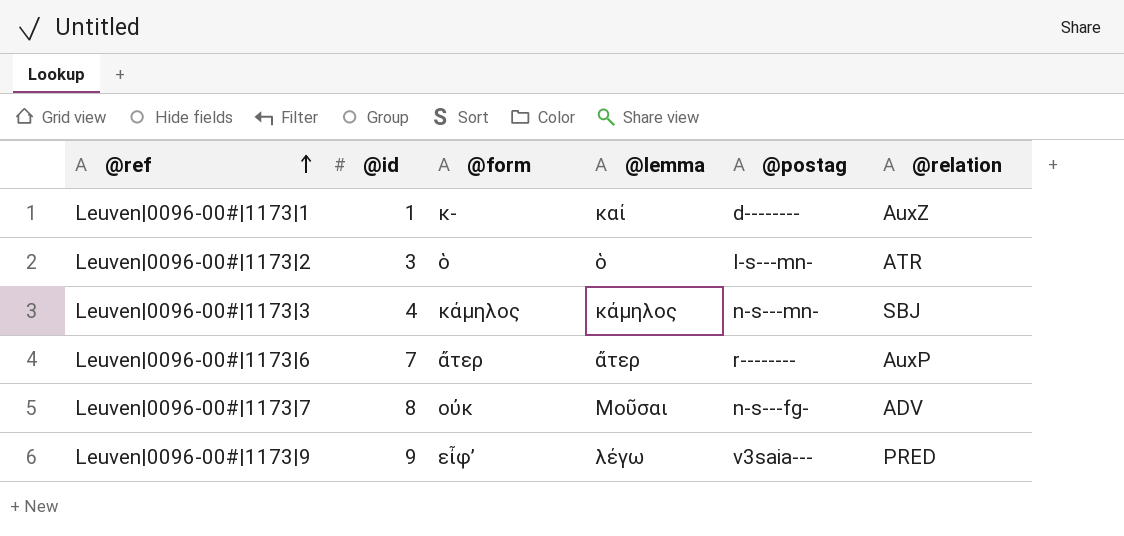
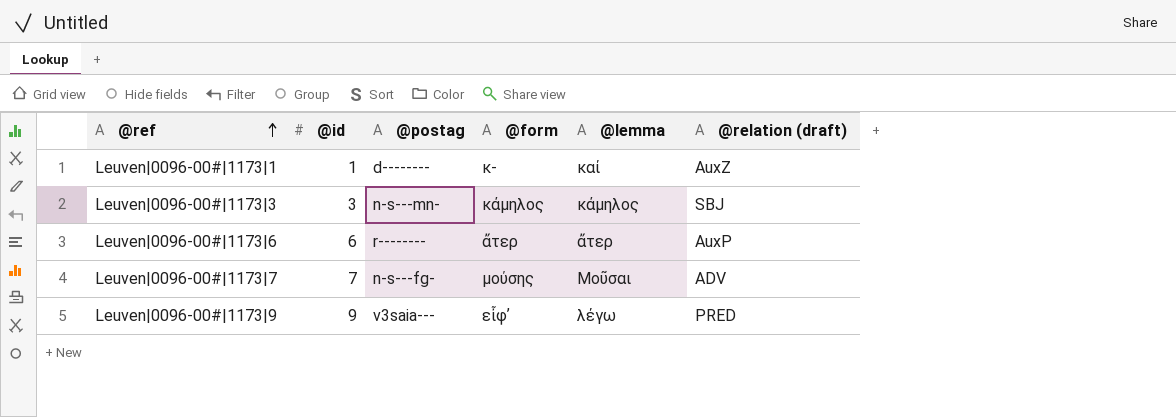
column @postag | position: 5 -> 3
column name: @relation -> @relation (draft)
row Leuven|0096-00#|1173|2: 3 | ὁ | ὁ | l-s---mn- | ATR -> none
Leuven|0096-00#|1173|3 | @id: 4 -> 3
Leuven|0096-00#|1173|6 | @id: 7 -> 6
Leuven|0096-00#|1173|7 | @id: 8 -> 7
Leuven|0096-00#|1173|7 | @form: οὐκ -> μούσης

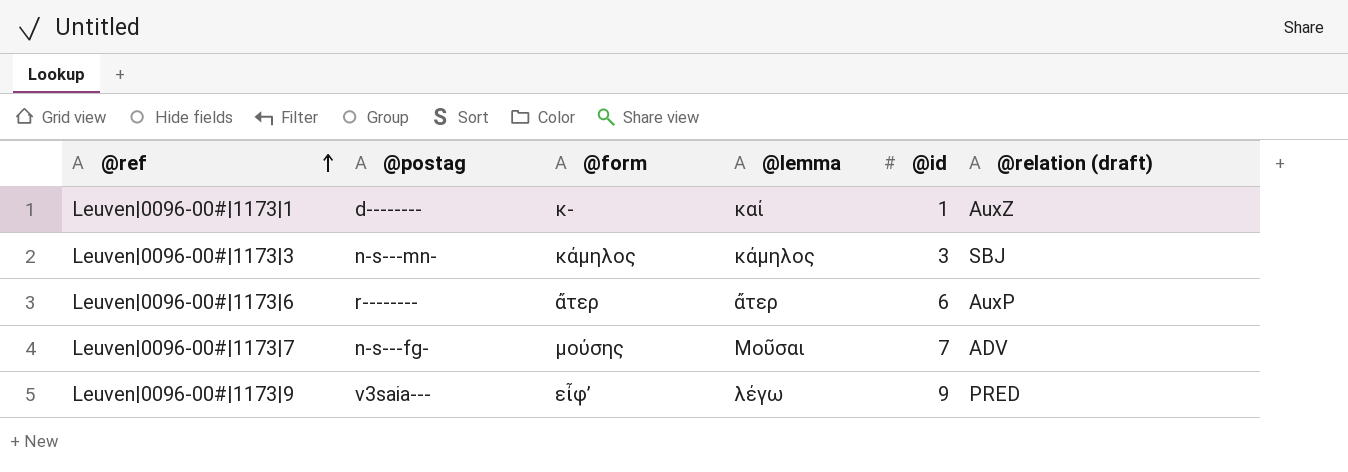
column @id | position: 2 -> 5

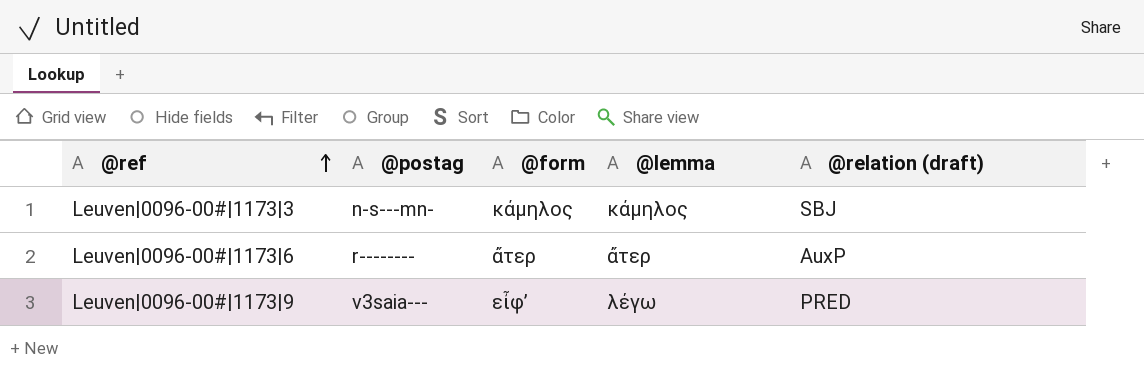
column @id | position: 5 -> none
row Leuven|0096-00#|1173|1: d-------- | κ- | καί | 1 | AuxZ -> none
row Leuven|0096-00#|1173|7: n-s---fg- | μούσης | Μοῦσαι | 7 | ADV -> none

